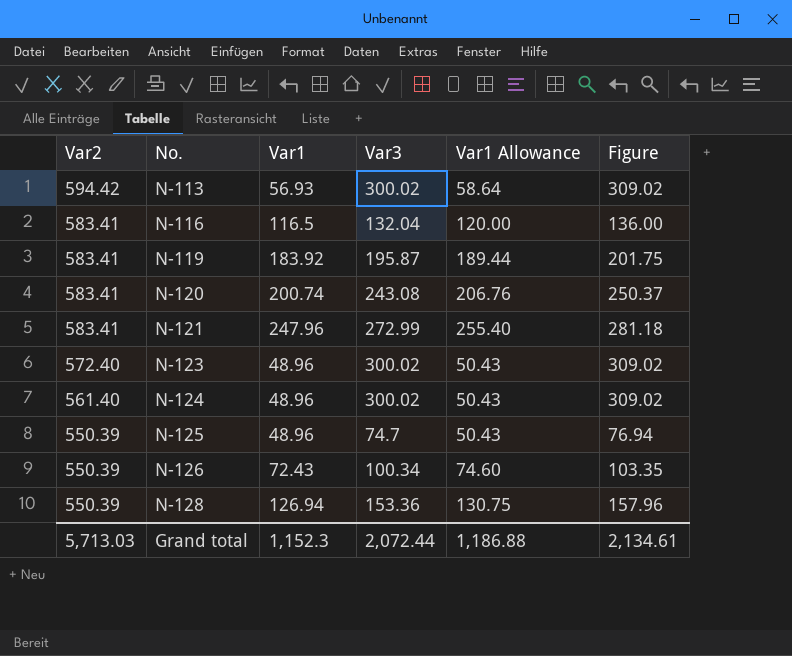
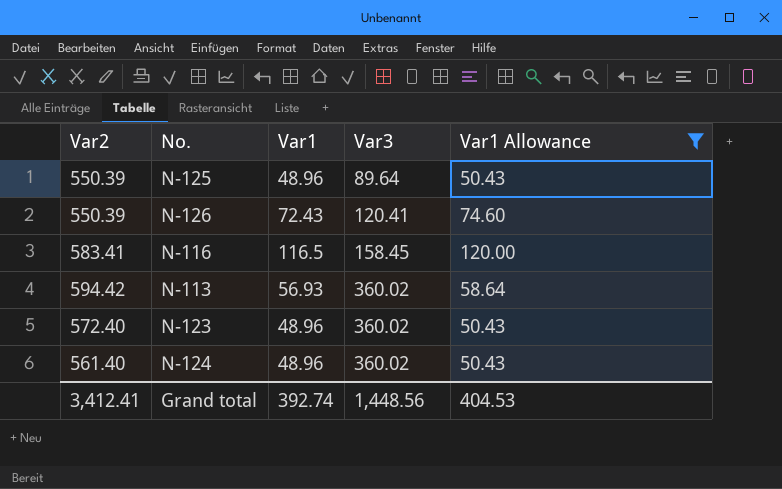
filter: none -> Var1 Allowance <= 120.00
row order: Var2 descending -> Var3 ascending
column Figure | formula: [Var3] * 1.03 -> none
N-125 | Var3: 74.7 -> 89.64
N-126 | Var3: 100.34 -> 120.41
N-116 | Var3: 132.04 -> 158.45
N-113 | Var3: 300.02 -> 360.02
N-123 | Var3: 300.02 -> 360.02
N-124 | Var3: 300.02 -> 360.02
Grand total | Var2: 5,713.03 -> 3,412.41
Grand total | Var1: 1,152.3 -> 392.74
Grand total | Var3: 2,072.44 -> 1,448.56
Grand total | Var1 Allowance: 1,186.88 -> 404.53

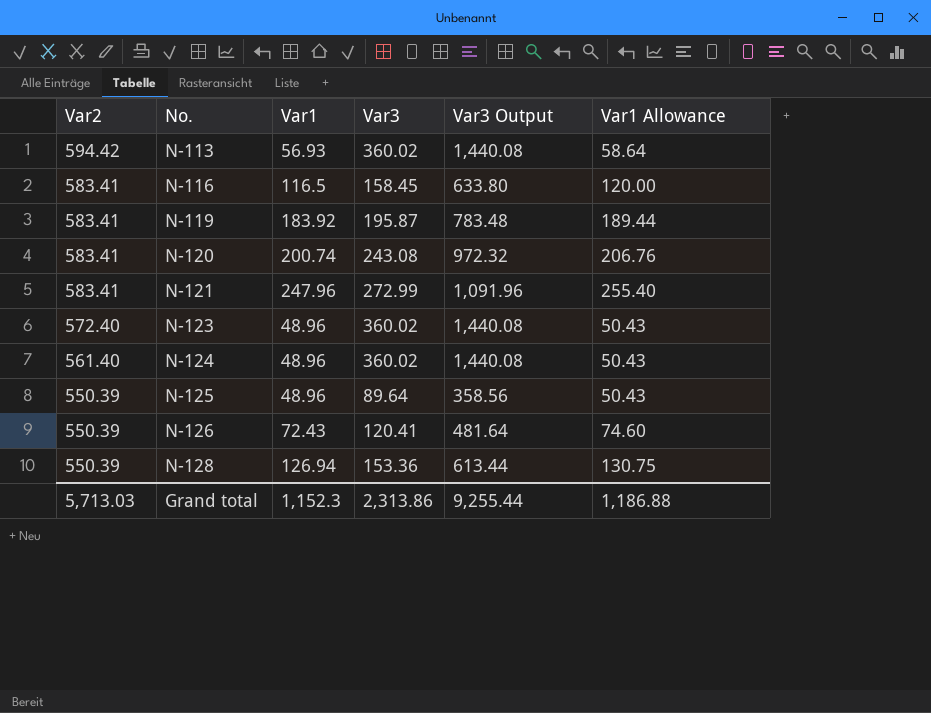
filter: Var1 Allowance <= 120.00 -> none
row order: Var3 ascending -> Var2 descending
column Var3 Output | formula: none -> [Var3] * 4
Grand total | Var2: 3,412.41 -> 5,713.03
Grand total | Var1: 392.74 -> 1,152.3
Grand total | Var3: 1,448.56 -> 2,313.86
Grand total | Var1 Allowance: 404.53 -> 1,186.88

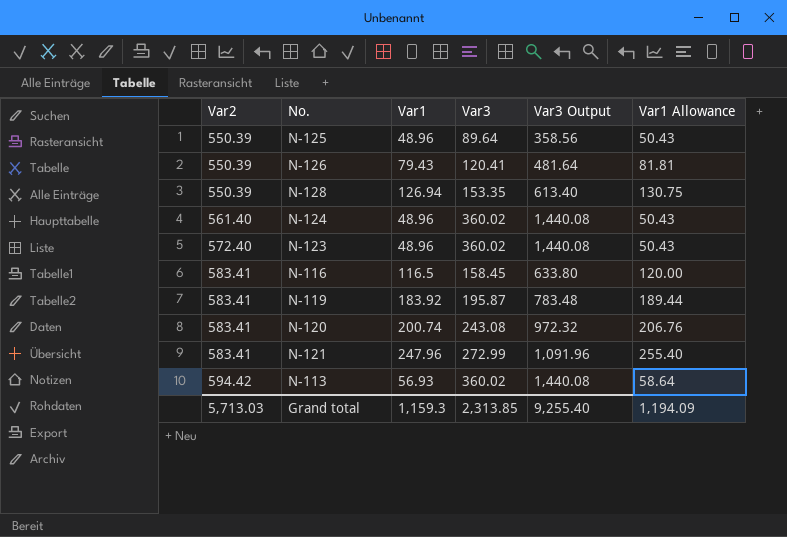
row order: Var2 descending -> Var2 ascending
N-126 | Var1: 72.43 -> 79.43
N-126 | Var1 Allowance: 74.60 -> 81.81
N-128 | Var3: 153.36 -> 153.35
N-128 | Var3 Output: 613.44 -> 613.40
Grand total | Var1: 1,152.3 -> 1,159.3
Grand total | Var3: 2,313.86 -> 2,313.85
Grand total | Var3 Output: 9,255.44 -> 9,255.40
Grand total | Var1 Allowance: 1,186.88 -> 1,194.09

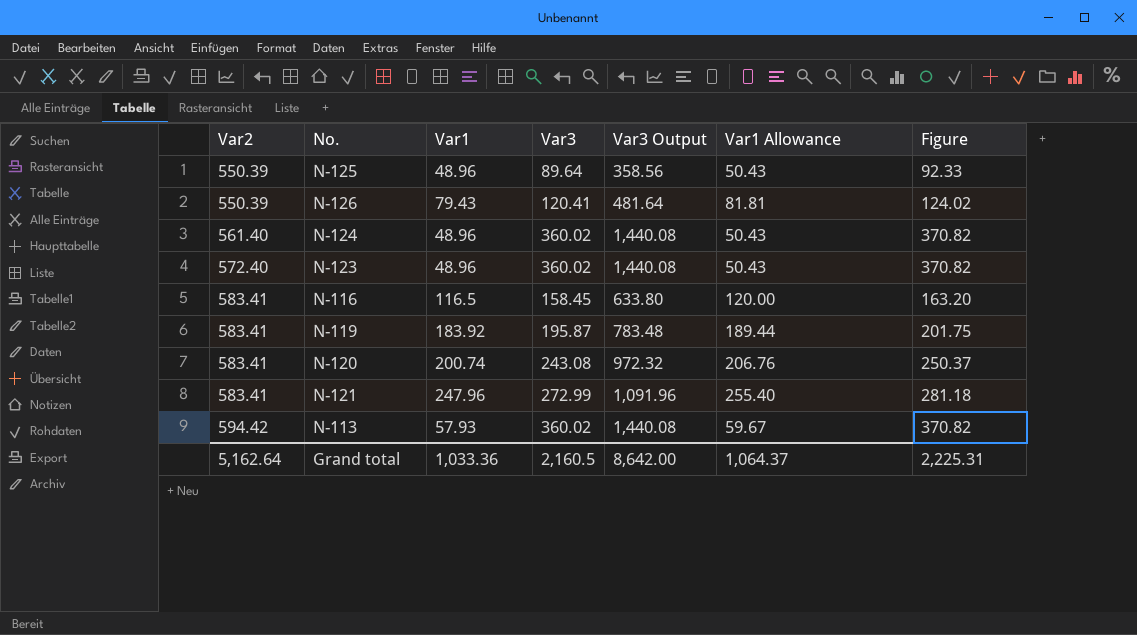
column Figure | formula: none -> [Var3] * 1.03
row N-128: 550.39 | 126.94 | 153.35 | 613.40 | 130.75 -> none
N-113 | Var1: 56.93 -> 57.93
N-113 | Var1 Allowance: 58.64 -> 59.67
Grand total | Var2: 5,713.03 -> 5,162.64
Grand total | Var1: 1,159.3 -> 1,033.36
Grand total | Var3: 2,313.85 -> 2,160.5
Grand total | Var3 Output: 9,255.40 -> 8,642.00
Grand total | Var1 Allowance: 1,194.09 -> 1,064.37

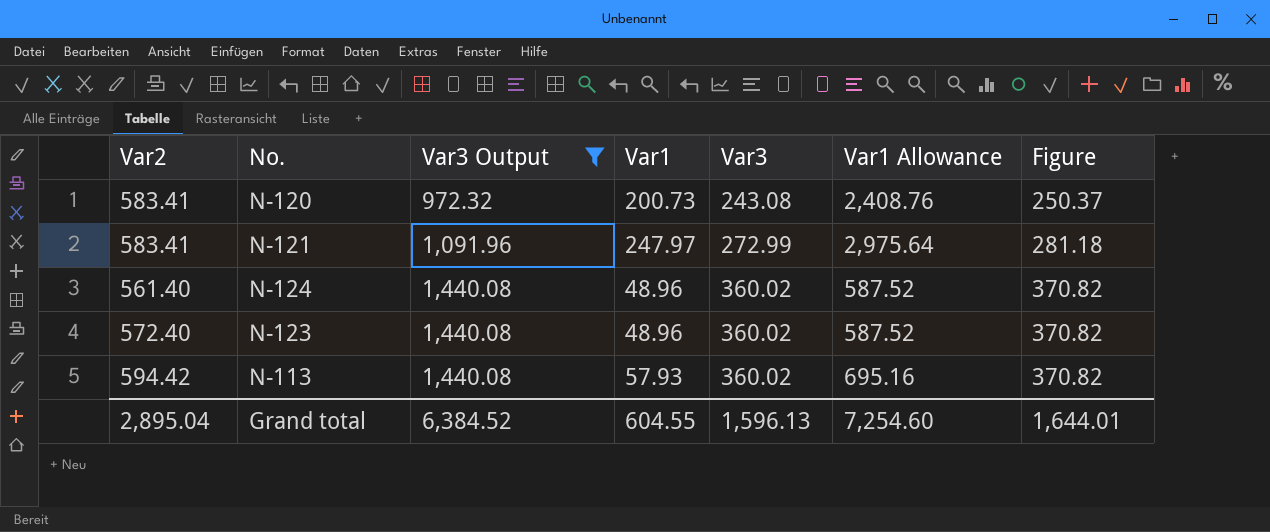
filter: none -> Var3 Output >= 972.32
row order: Var2 ascending -> Var3 Output ascending
column Var3 Output | position: 5 -> 3
column Var1 Allowance | formula: [Var1] * 1.03 -> [Var1] * 12
N-120 | Var1: 200.74 -> 200.73
N-121 | Var1: 247.96 -> 247.97
Grand total | Var2: 5,162.64 -> 2,895.04
Grand total | Var3 Output: 8,642.00 -> 6,384.52
Grand total | Var1: 1,033.36 -> 604.55
Grand total | Var3: 2,160.5 -> 1,596.13
Grand total | Var1 Allowance: 1,064.37 -> 7,254.60
Grand total | Figure: 2,225.31 -> 1,644.01

